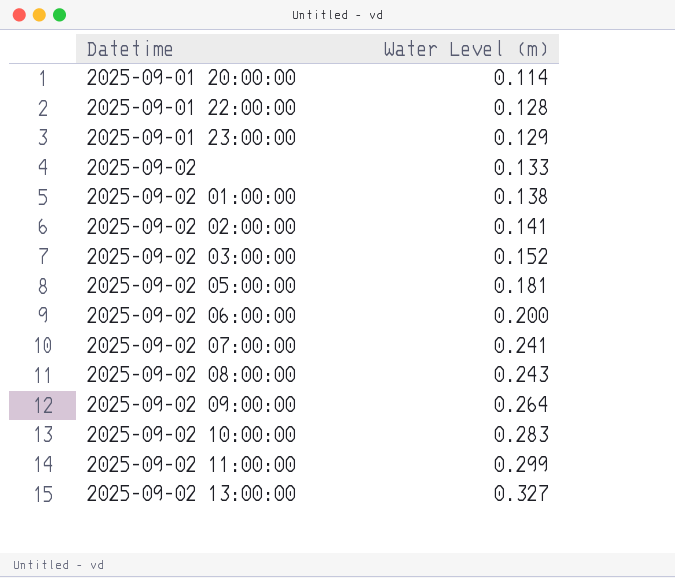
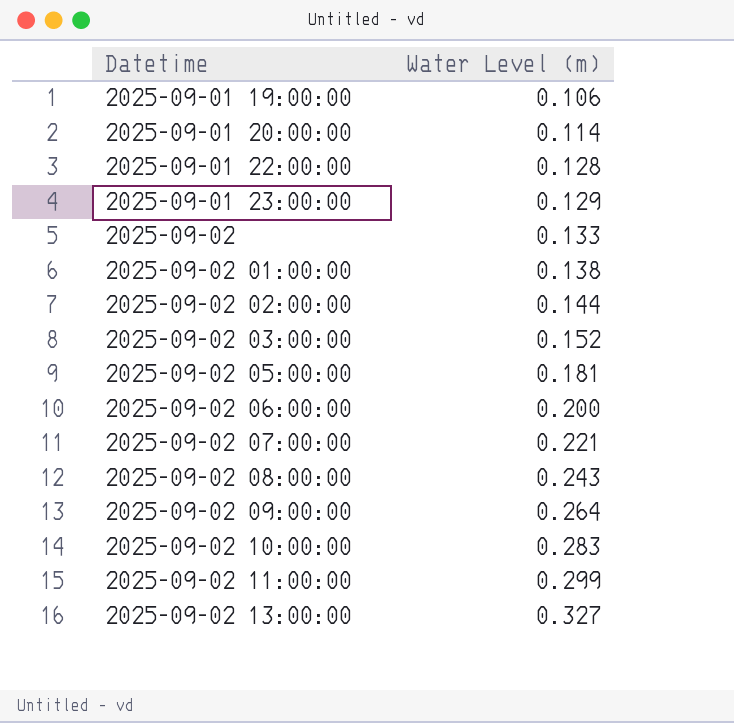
row 2025-09-01 19:00:00: none -> 0.106
2025-09-02 02:00:00 | Water Level (m): 0.141 -> 0.144
2025-09-02 07:00:00 | Water Level (m): 0.241 -> 0.221

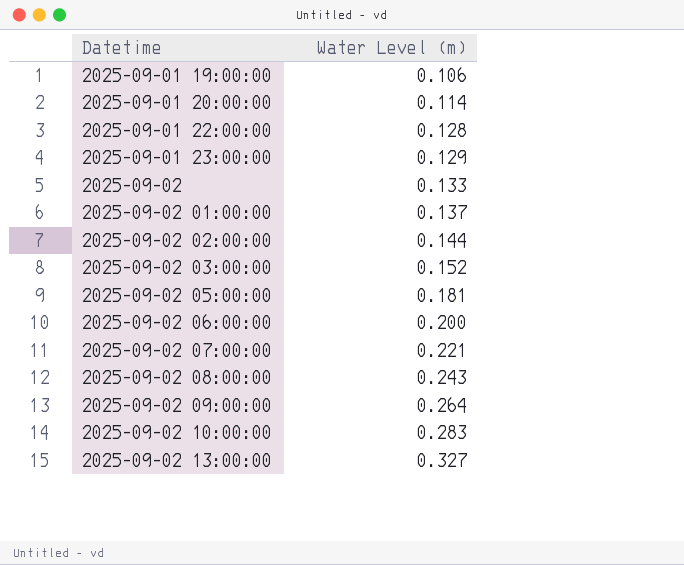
row 2025-09-02 11:00:00: 0.299 -> none
2025-09-02 01:00:00 | Water Level (m): 0.138 -> 0.137

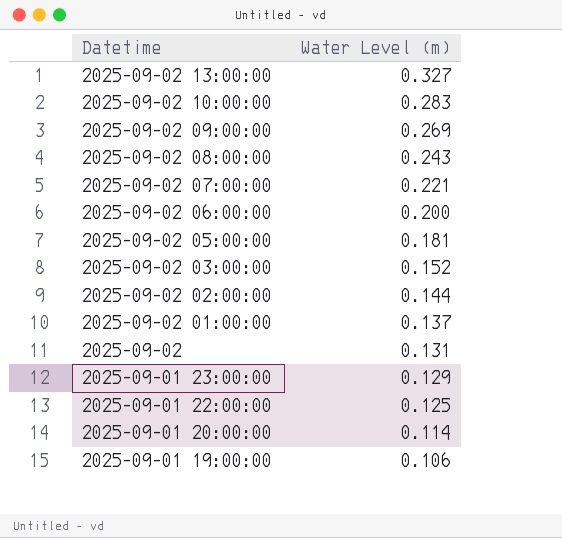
row order: Datetime ascending -> Datetime descending
2025-09-02 09:00:00 | Water Level (m): 0.264 -> 0.269
2025-09-02 | Water Level (m): 0.133 -> 0.131
2025-09-01 22:00:00 | Water Level (m): 0.128 -> 0.125

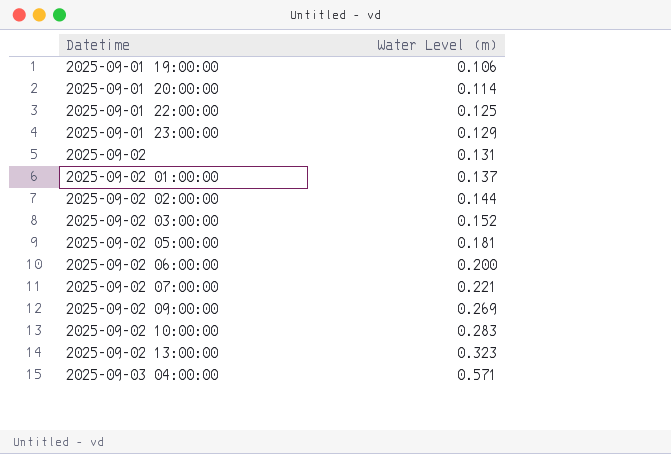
row order: Datetime descending -> Datetime ascending
row 2025-09-02 08:00:00: 0.243 -> none
2025-09-02 13:00:00 | Water Level (m): 0.327 -> 0.323
row 2025-09-03 04:00:00: none -> 0.571

